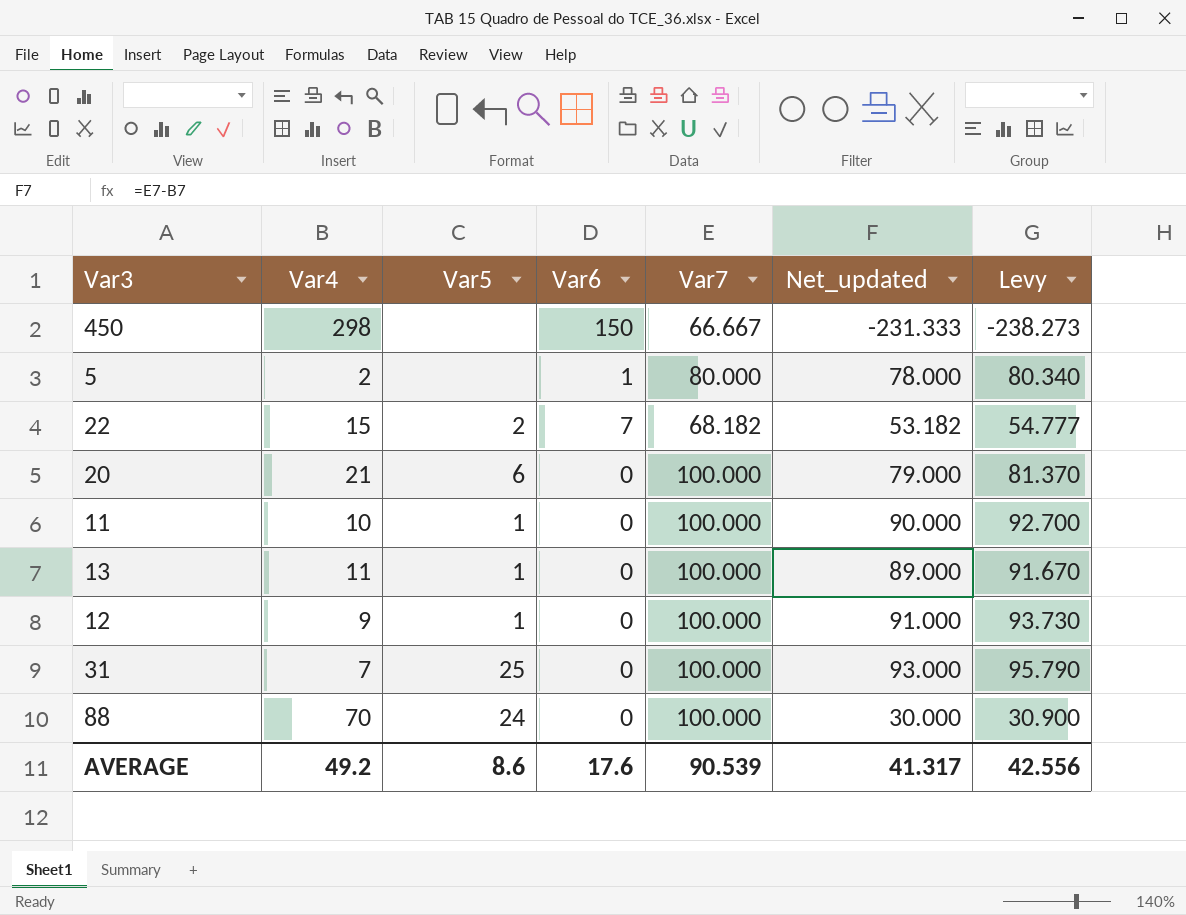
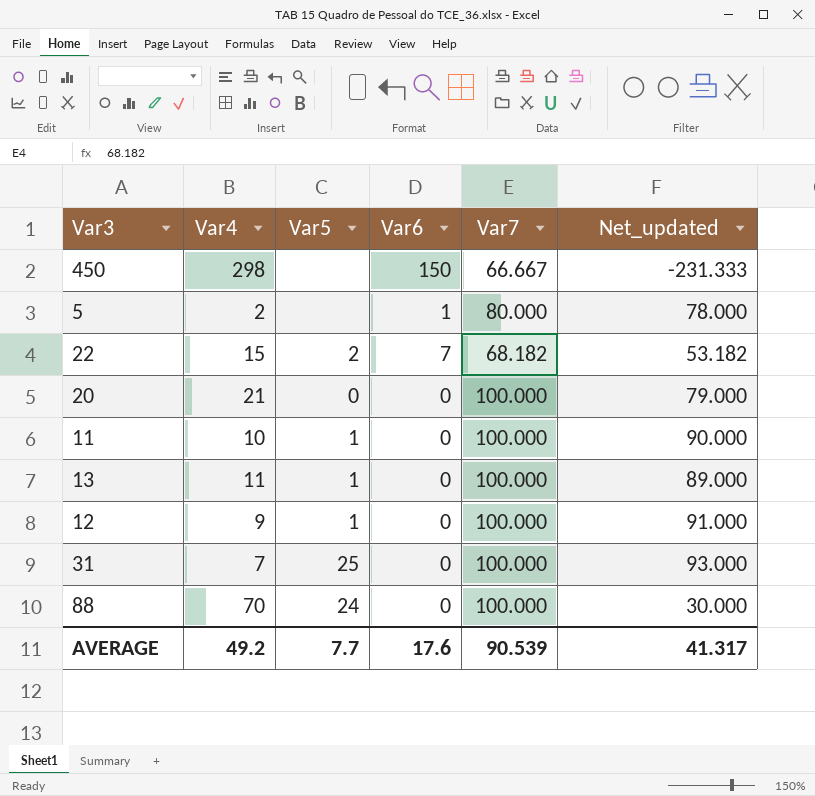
column Levy | formula: [Net_updated] * 1.03 -> none
20 | Var5: 6 -> 0
AVERAGE | Var5: 8.6 -> 7.7

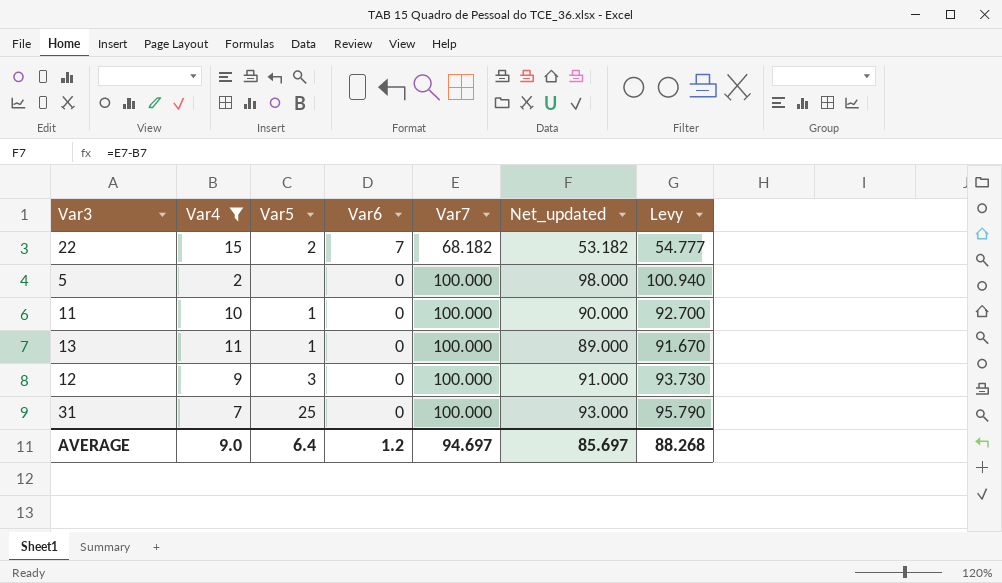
filter: none -> Var4 <= 15
row order: none -> Var6 descending
column Levy | formula: none -> [Net_updated] * 1.03
5 | Var6: 1 -> 0
5 | Var7: 80.000 -> 100.000
5 | Net_updated: 78.000 -> 98.000
12 | Var5: 1 -> 3
AVERAGE | Var4: 49.2 -> 9.0
AVERAGE | Var5: 7.7 -> 6.4
AVERAGE | Var6: 17.6 -> 1.2
AVERAGE | Var7: 90.539 -> 94.697
AVERAGE | Net_updated: 41.317 -> 85.697

